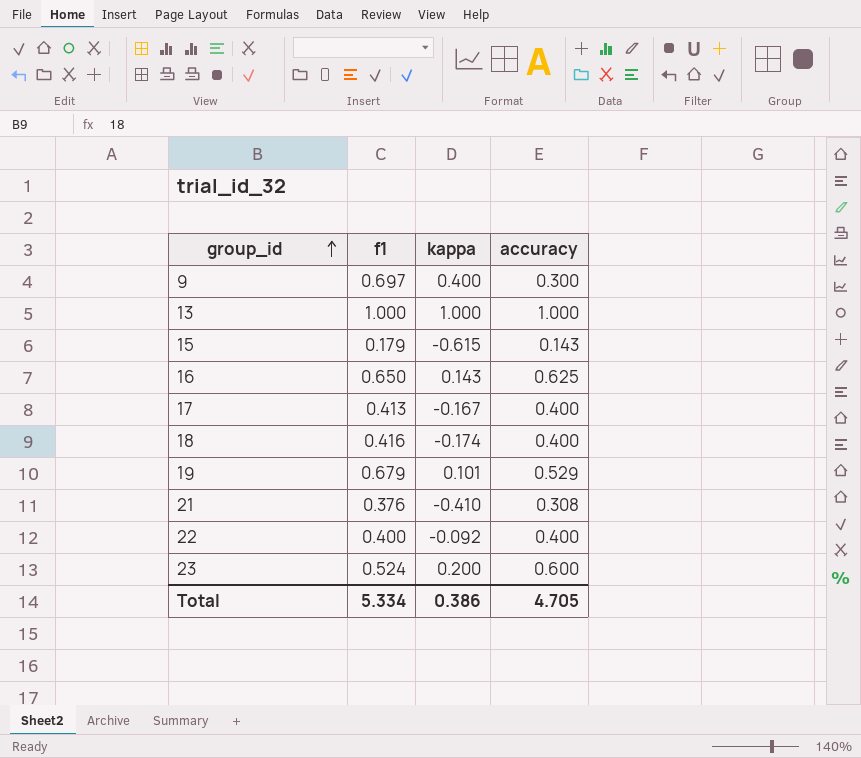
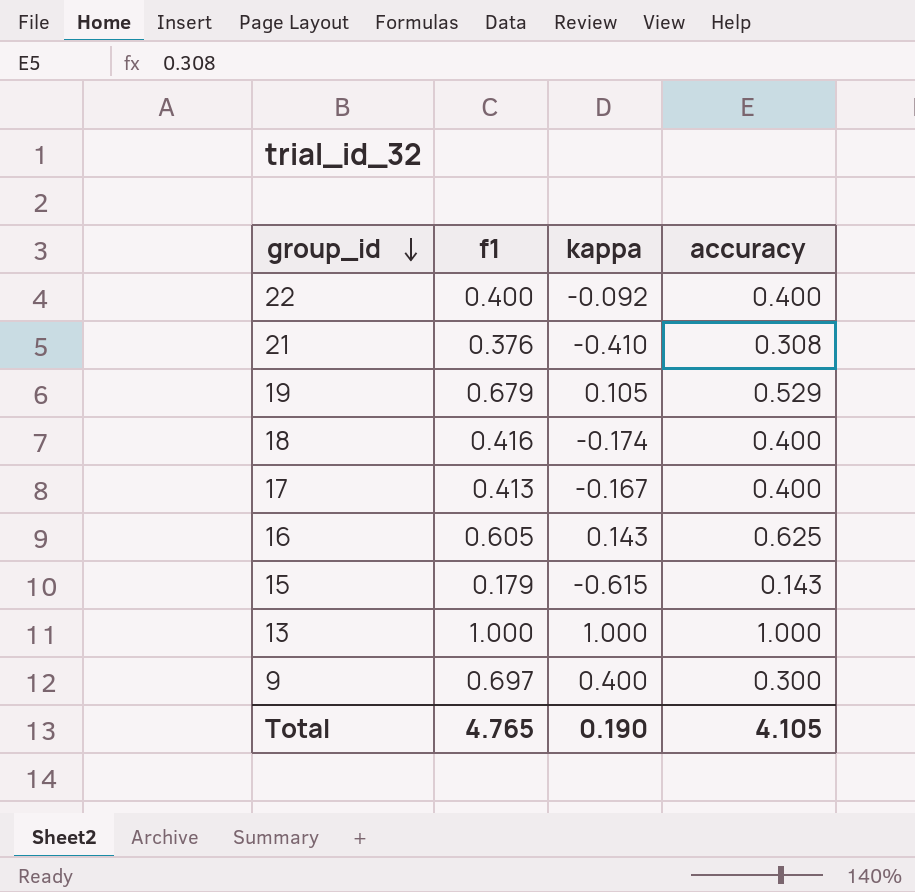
row order: group_id ascending -> group_id descending
row 23: 0.524 | 0.200 | 0.600 -> none
19 | kappa: 0.101 -> 0.105
16 | f1: 0.650 -> 0.605
Total | f1: 5.334 -> 4.765
Total | kappa: 0.386 -> 0.190
Total | accuracy: 4.705 -> 4.105

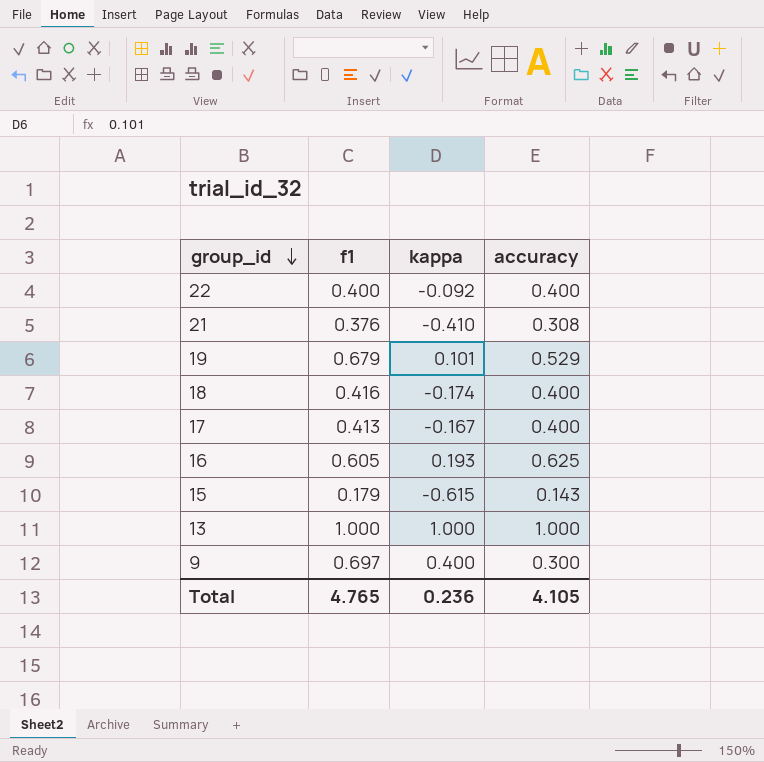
19 | kappa: 0.105 -> 0.101
16 | kappa: 0.143 -> 0.193
Total | kappa: 0.190 -> 0.236

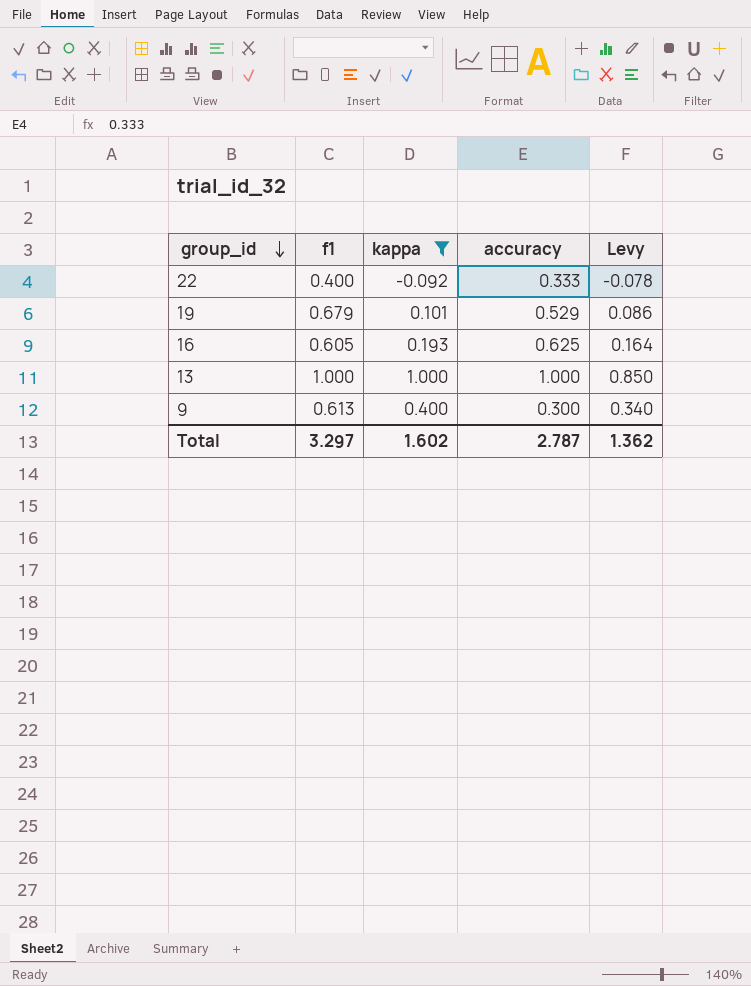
filter: none -> kappa >= -0.092
column Levy | formula: none -> [kappa] * 0.85
22 | accuracy: 0.400 -> 0.333
9 | f1: 0.697 -> 0.613
Total | f1: 4.765 -> 3.297
Total | kappa: 0.236 -> 1.602
Total | accuracy: 4.105 -> 2.787

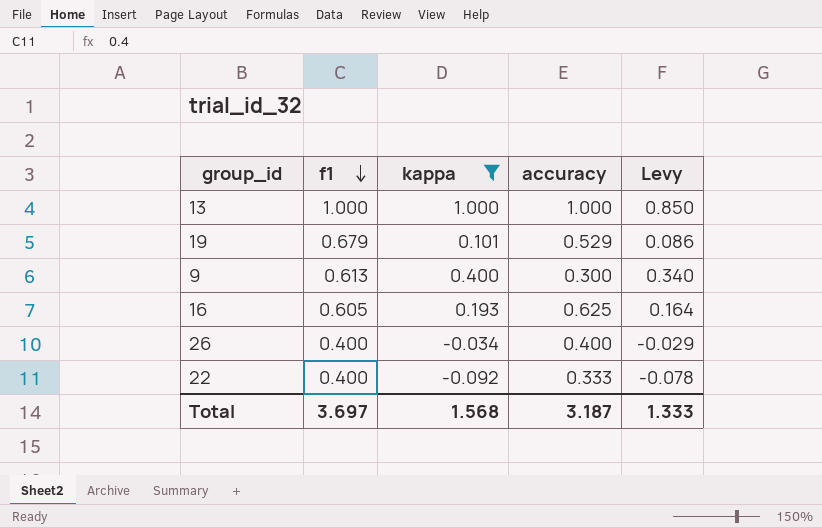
row order: group_id descending -> f1 descending
row 26: none -> 0.400 | -0.034 | 0.400 | -0.029
Total | f1: 3.297 -> 3.697
Total | kappa: 1.602 -> 1.568
Total | accuracy: 2.787 -> 3.187
Total | Levy: 1.362 -> 1.333

